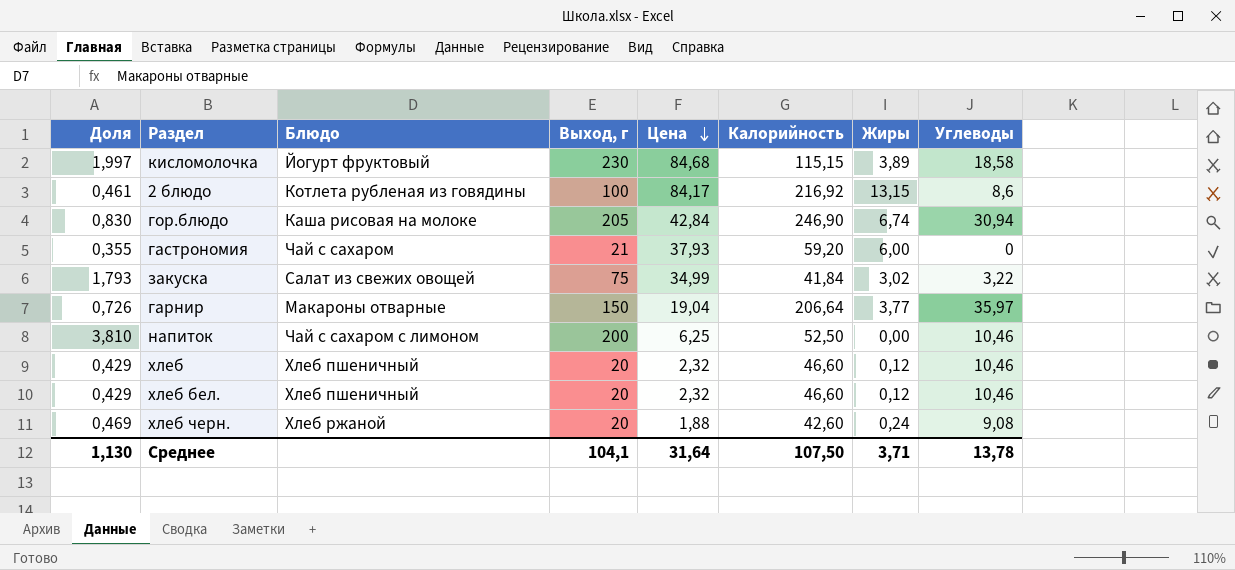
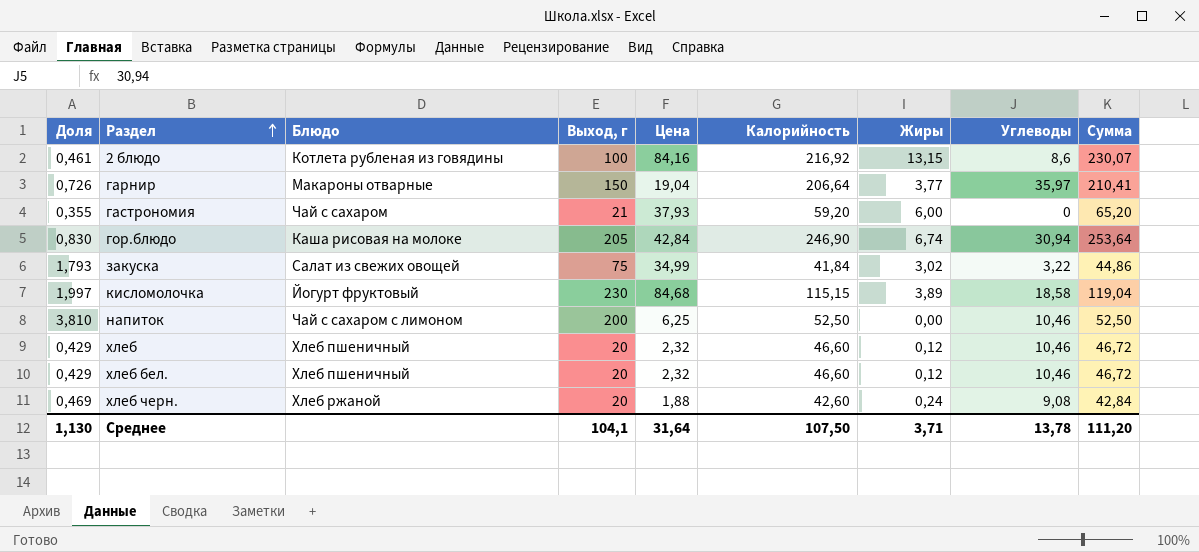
row order: Цена descending -> Раздел ascending
column Сумма | formula: none -> [Калорийность] + [Жиры]
2 блюдо | Цена: 84,17 -> 84,16

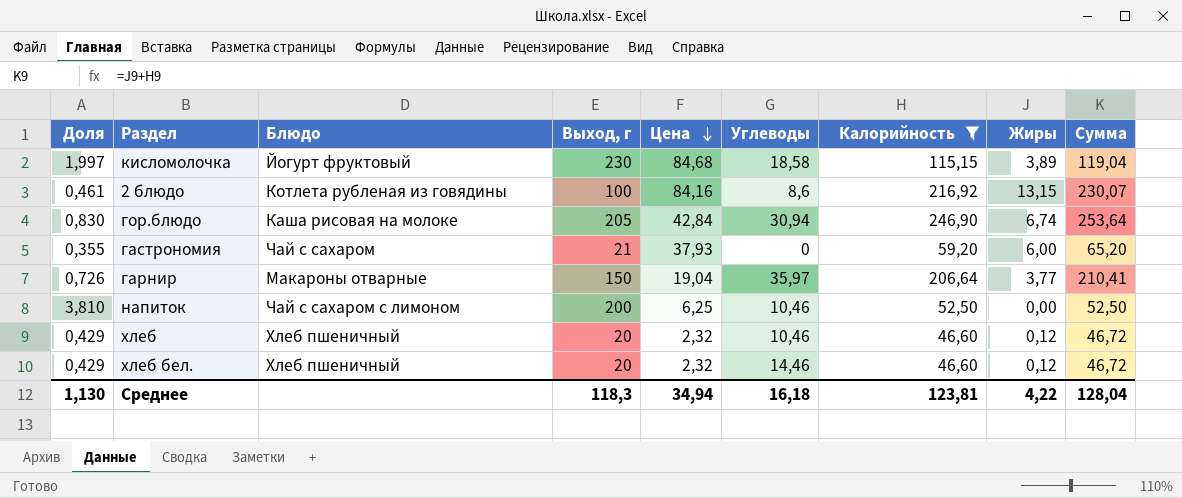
filter: none -> Калорийность >= 46,60
row order: Раздел ascending -> Цена descending
column Углеводы | position: 8 -> 6
хлеб бел. | Углеводы: 10,46 -> 14,46
Среднее | Выход, г: 104,1 -> 118,3
Среднее | Цена: 31,64 -> 34,94
Среднее | Углеводы: 13,78 -> 16,18
Среднее | Калорийность: 107,50 -> 123,81
Среднее | Жиры: 3,71 -> 4,22
Среднее | Сумма: 111,20 -> 128,04

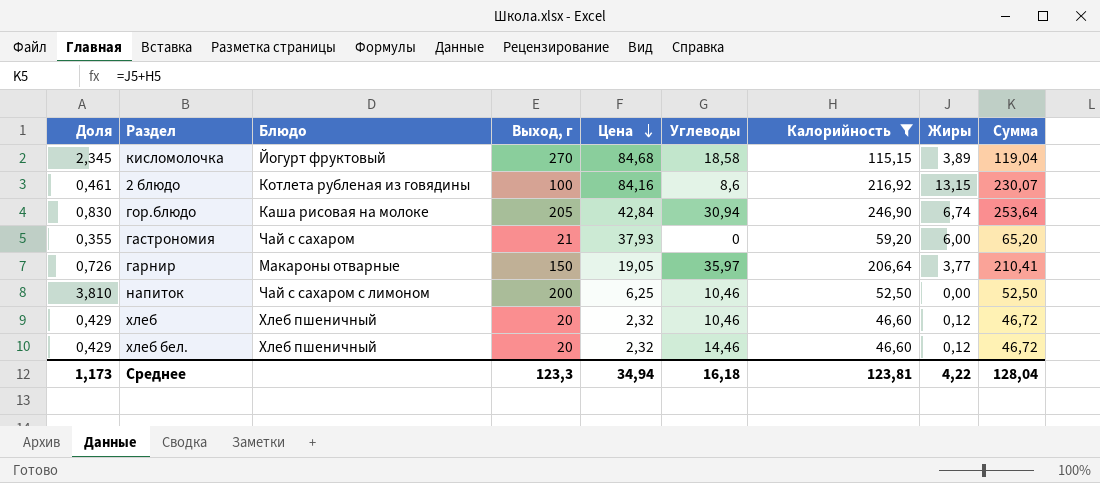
кисломолочка | Доля: 1,997 -> 2,345
кисломолочка | Выход, г: 230 -> 270
гарнир | Цена: 19,04 -> 19,05
Среднее | Доля: 1,130 -> 1,173
Среднее | Выход, г: 118,3 -> 123,3

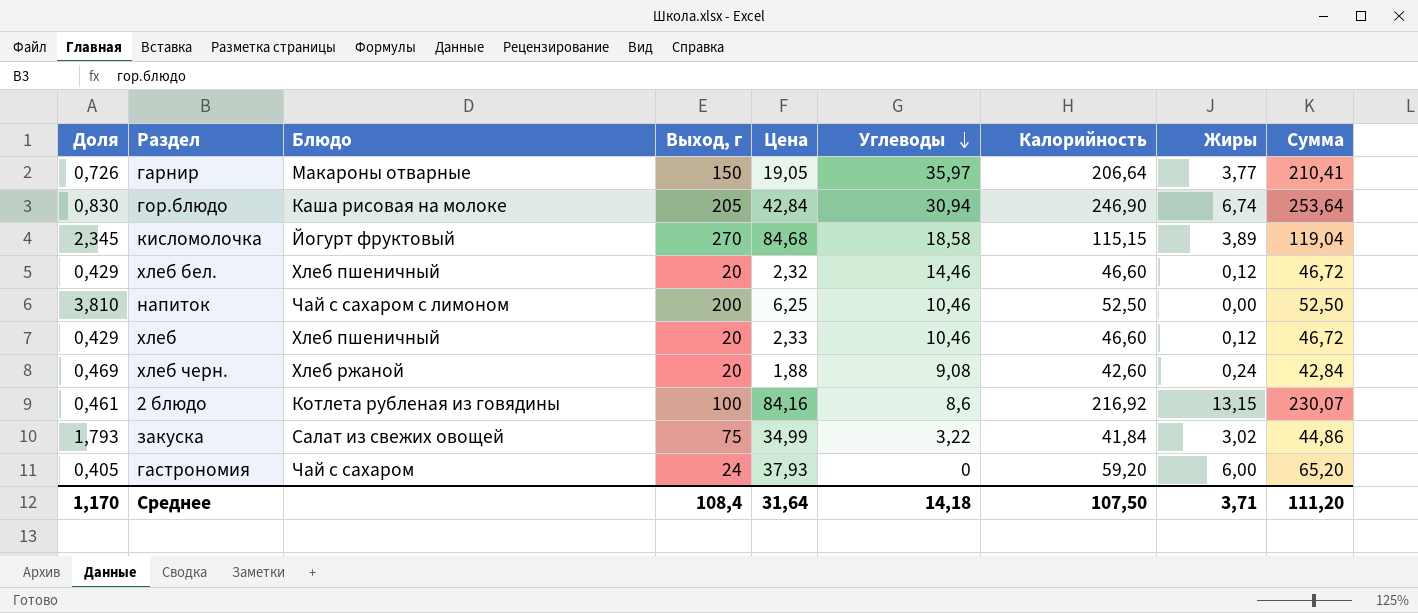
filter: Калорийность >= 46,60 -> none
row order: Цена descending -> Углеводы descending
хлеб | Цена: 2,32 -> 2,33
гастрономия | Доля: 0,355 -> 0,405
гастрономия | Выход, г: 21 -> 24
Среднее | Доля: 1,173 -> 1,170
Среднее | Выход, г: 123,3 -> 108,4
Среднее | Цена: 34,94 -> 31,64
Среднее | Углеводы: 16,18 -> 14,18
Среднее | Калорийность: 123,81 -> 107,50
Среднее | Жиры: 4,22 -> 3,71
Среднее | Сумма: 128,04 -> 111,20

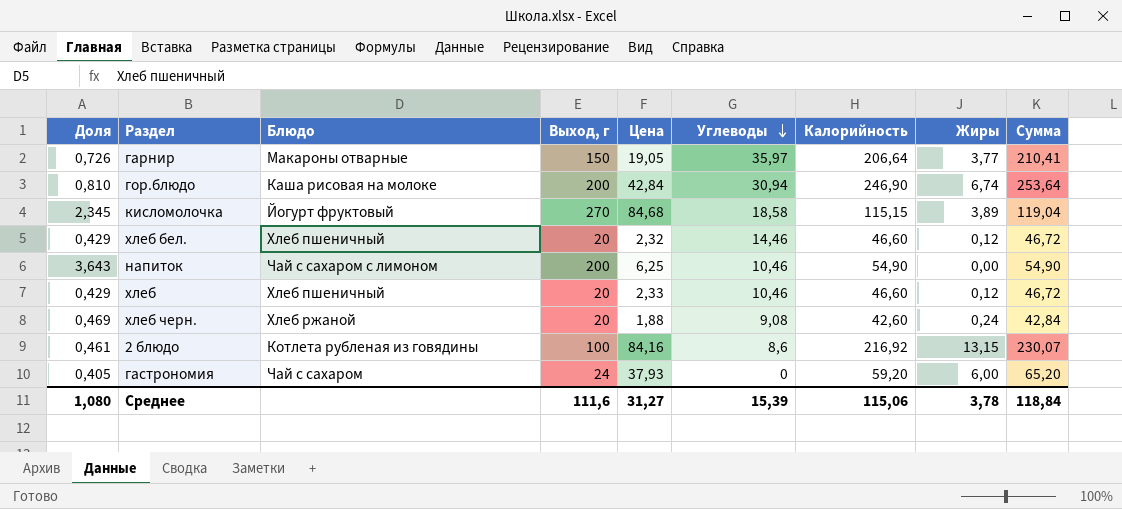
row закуска: 1,793 | Салат из свежих овощей | 75 | 34,99 | 3,22 | 41,84 | 3,02 | 44,86 -> none
гор.блюдо | Доля: 0,830 -> 0,810
гор.блюдо | Выход, г: 205 -> 200
напиток | Доля: 3,810 -> 3,643
напиток | Калорийность: 52,50 -> 54,90
напиток | Сумма: 52,50 -> 54,90
Среднее | Доля: 1,170 -> 1,080
Среднее | Выход, г: 108,4 -> 111,6
Среднее | Цена: 31,64 -> 31,27
Среднее | Углеводы: 14,18 -> 15,39
Среднее | Калорийность: 107,50 -> 115,06
Среднее | Жиры: 3,71 -> 3,78
Среднее | Сумма: 111,20 -> 118,84

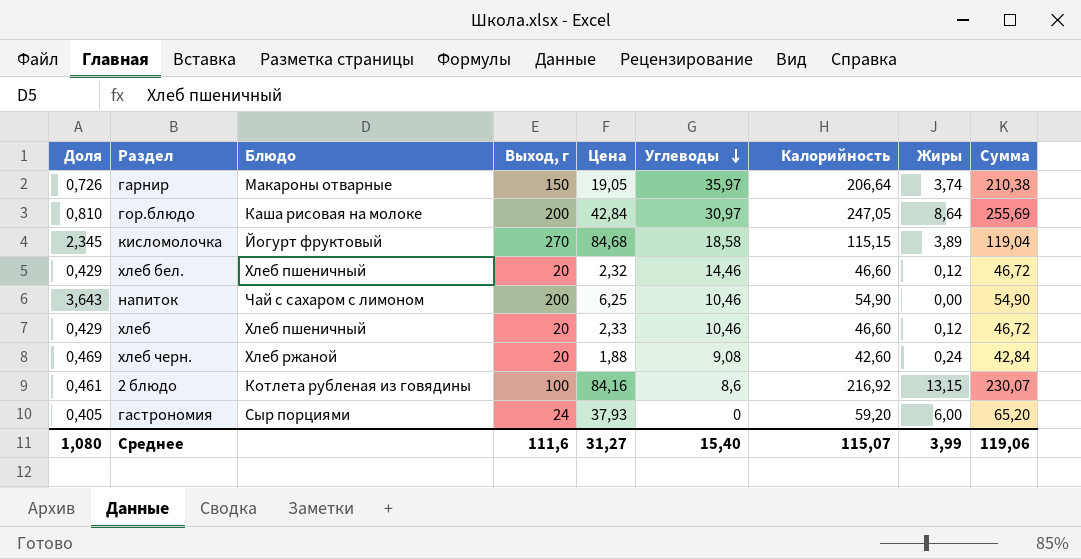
гарнир | Жиры: 3,77 -> 3,74
гарнир | Сумма: 210,41 -> 210,38
гор.блюдо | Углеводы: 30,94 -> 30,97
гор.блюдо | Калорийность: 246,90 -> 247,05
гор.блюдо | Жиры: 6,74 -> 8,64
гор.блюдо | Сумма: 253,64 -> 255,69
гастрономия | Блюдо: Чай с сахаром -> Сыр порциями
Среднее | Углеводы: 15,39 -> 15,40
Среднее | Калорийность: 115,06 -> 115,07
Среднее | Жиры: 3,78 -> 3,99
Среднее | Сумма: 118,84 -> 119,06

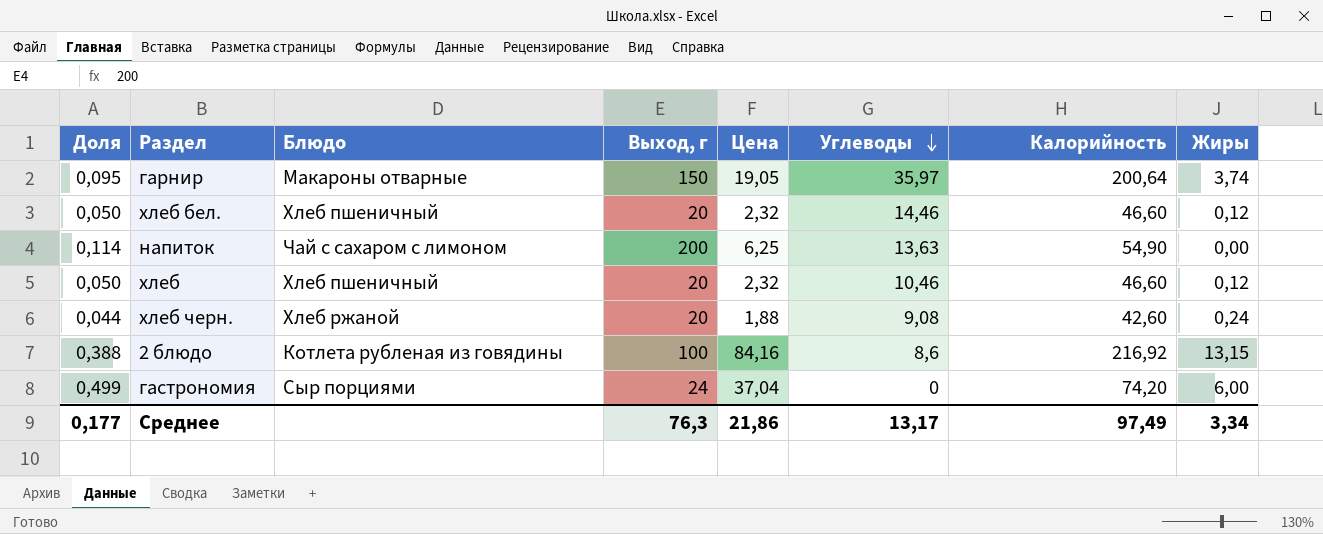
column Сумма | formula: [Калорийность] + [Жиры] -> none
column Доля | formula: [Выход, г] / [Калорийность] -> [Цена] / [Калорийность]
row гор.блюдо: 0,810 | Каша рисовая на молоке | 200 | 42,84 | 30,97 | 247,05 | 8,64 | 255,69 -> none
row кисломолочка: 2,345 | Йогурт фруктовый | 270 | 84,68 | 18,58 | 115,15 | 3,89 | 119,04 -> none
гарнир | Калорийность: 206,64 -> 200,64
напиток | Углеводы: 10,46 -> 13,63
хлеб | Цена: 2,33 -> 2,32
гастрономия | Цена: 37,93 -> 37,04
гастрономия | Калорийность: 59,20 -> 74,20
Среднее | Доля: 1,080 -> 0,177
Среднее | Выход, г: 111,6 -> 76,3
Среднее | Цена: 31,27 -> 21,86
Среднее | Углеводы: 15,40 -> 13,17
Среднее | Калорийность: 115,07 -> 97,49
Среднее | Жиры: 3,99 -> 3,34

